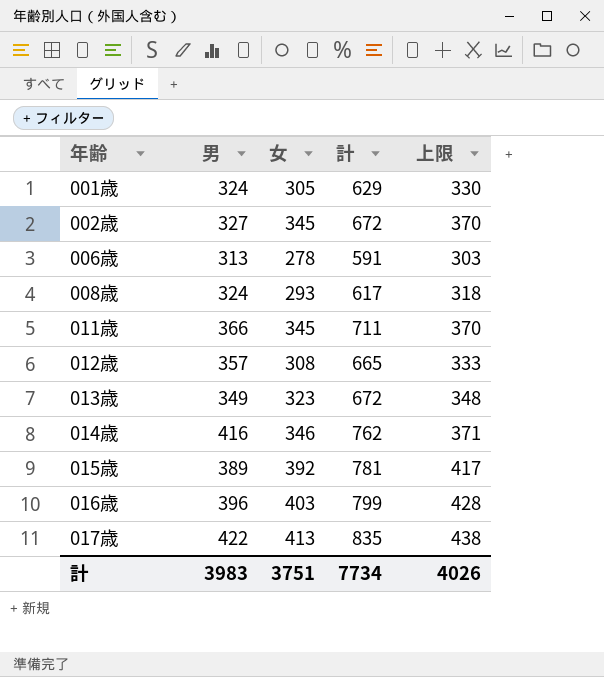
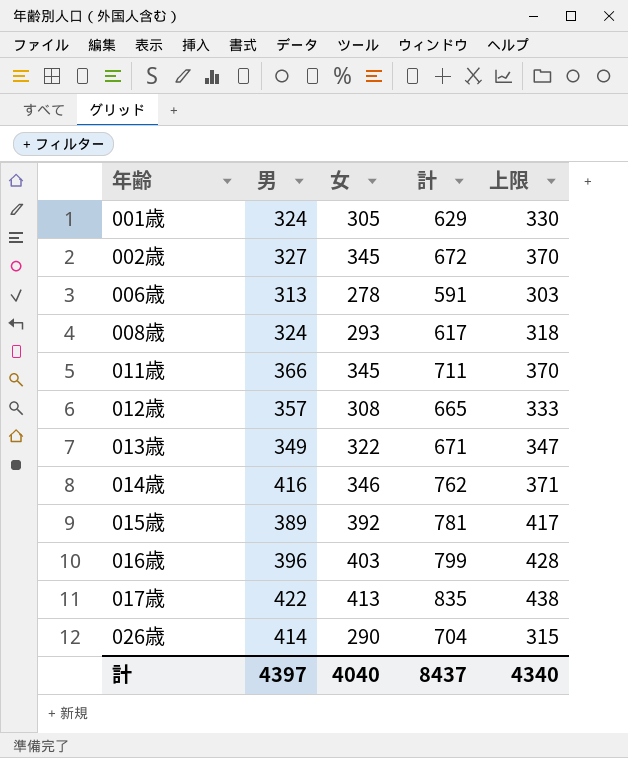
013歳 | 女: 323 -> 322
013歳 | 計: 672 -> 671
013歳 | 上限: 348 -> 347
row 026歳: none -> 414 | 290 | 704 | 315
計 | 男: 3983 -> 4397
計 | 女: 3751 -> 4040
計 | 計: 7734 -> 8437
計 | 上限: 4026 -> 4340

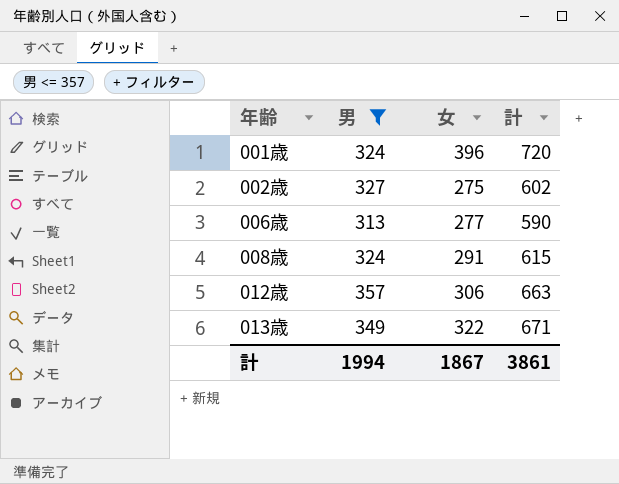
filter: none -> 男 <= 357
column 上限 | formula: [女] + 25 -> none
001歳 | 女: 305 -> 396
001歳 | 計: 629 -> 720
002歳 | 女: 345 -> 275
002歳 | 計: 672 -> 602
006歳 | 女: 278 -> 277
006歳 | 計: 591 -> 590
008歳 | 女: 293 -> 291
008歳 | 計: 617 -> 615
012歳 | 女: 308 -> 306
012歳 | 計: 665 -> 663
計 | 男: 4397 -> 1994
計 | 女: 4040 -> 1867
計 | 計: 8437 -> 3861

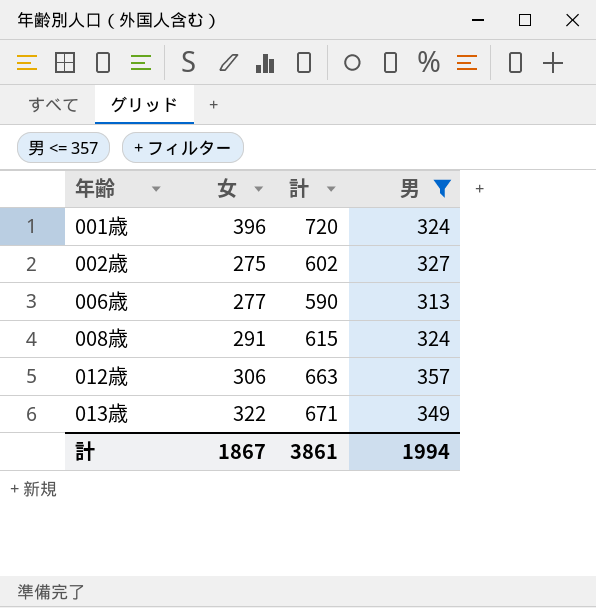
column 男 | position: 2 -> 4

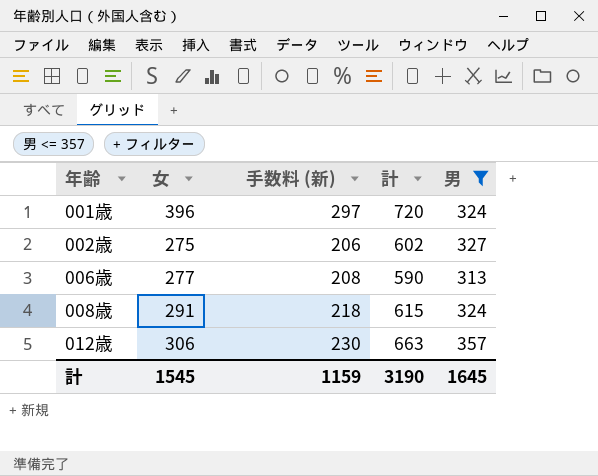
column 手数料 (新) | formula: none -> [女] * 0.75
row 013歳: 322 | 671 | 349 -> none
計 | 女: 1867 -> 1545
計 | 計: 3861 -> 3190
計 | 男: 1994 -> 1645

